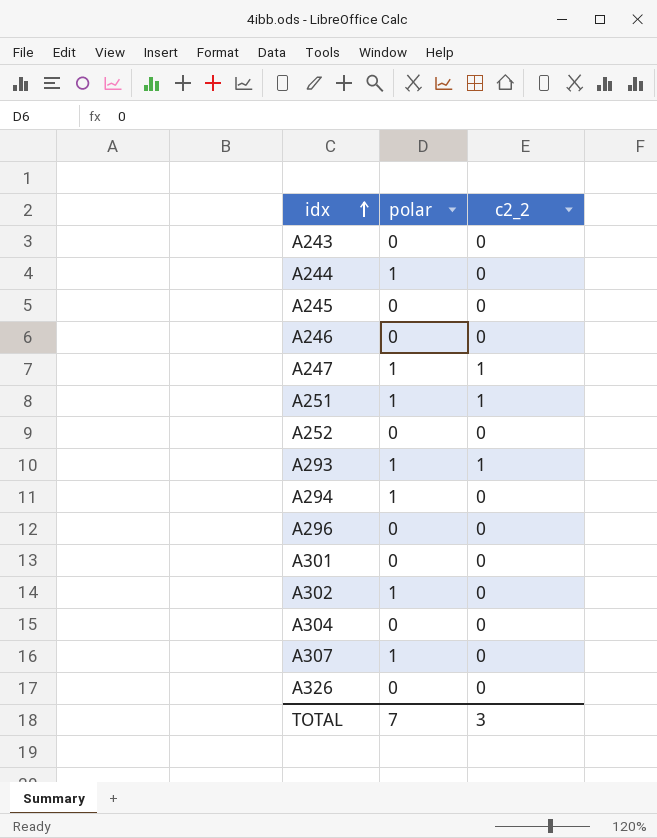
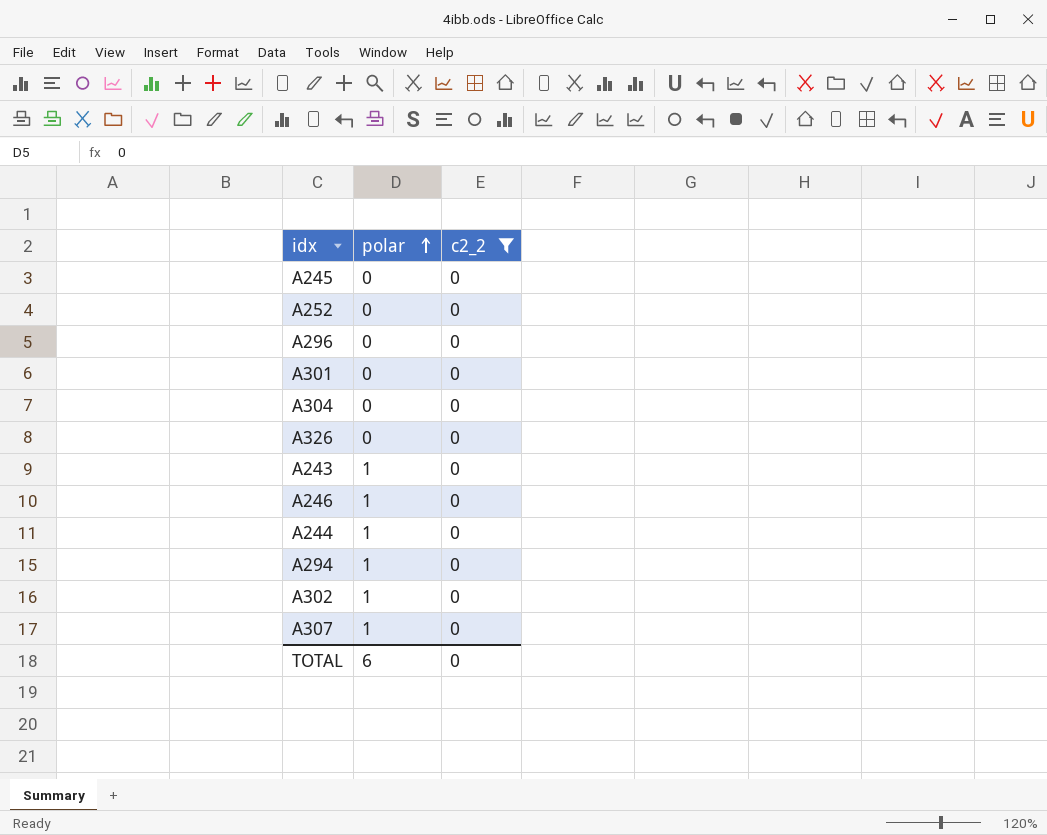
filter: none -> c2_2 = 0
row order: idx ascending -> polar ascending
A243 | polar: 0 -> 1
A246 | polar: 0 -> 1
TOTAL | polar: 7 -> 6
TOTAL | c2_2: 3 -> 0

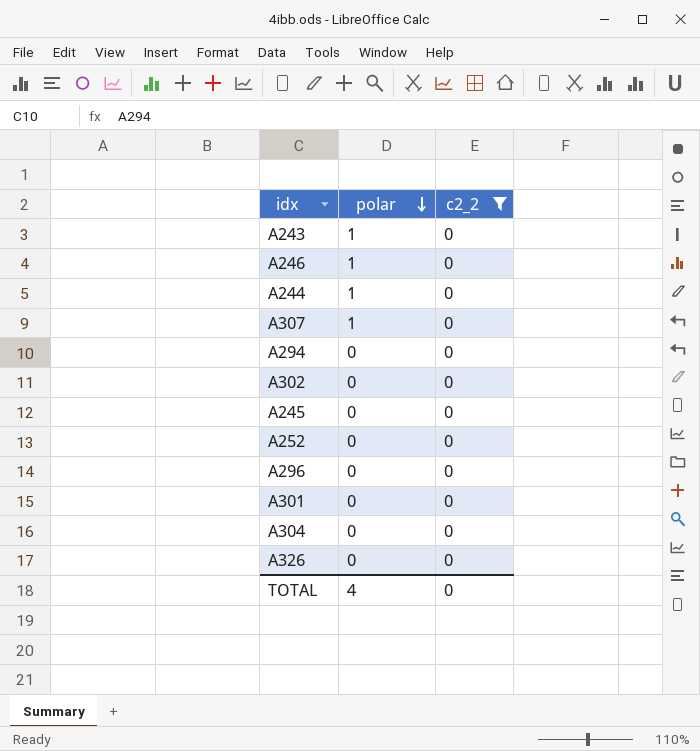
row order: polar ascending -> polar descending
A294 | polar: 1 -> 0
A302 | polar: 1 -> 0
TOTAL | polar: 6 -> 4

